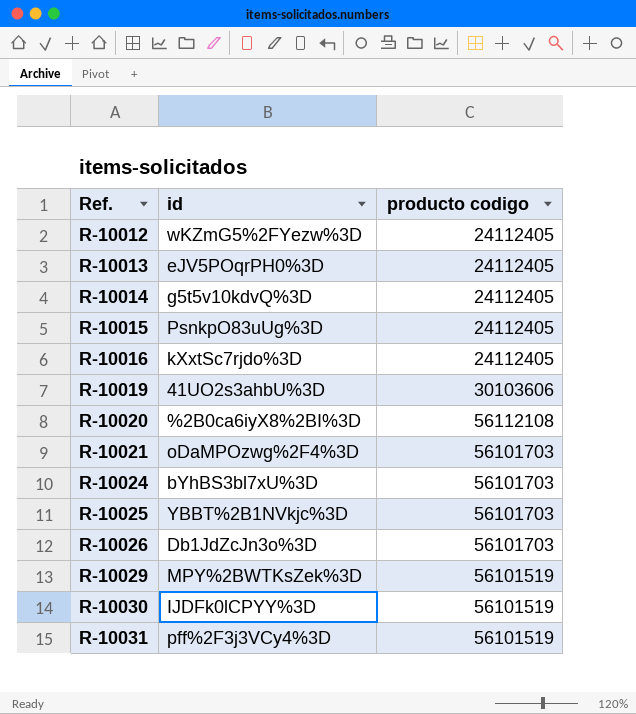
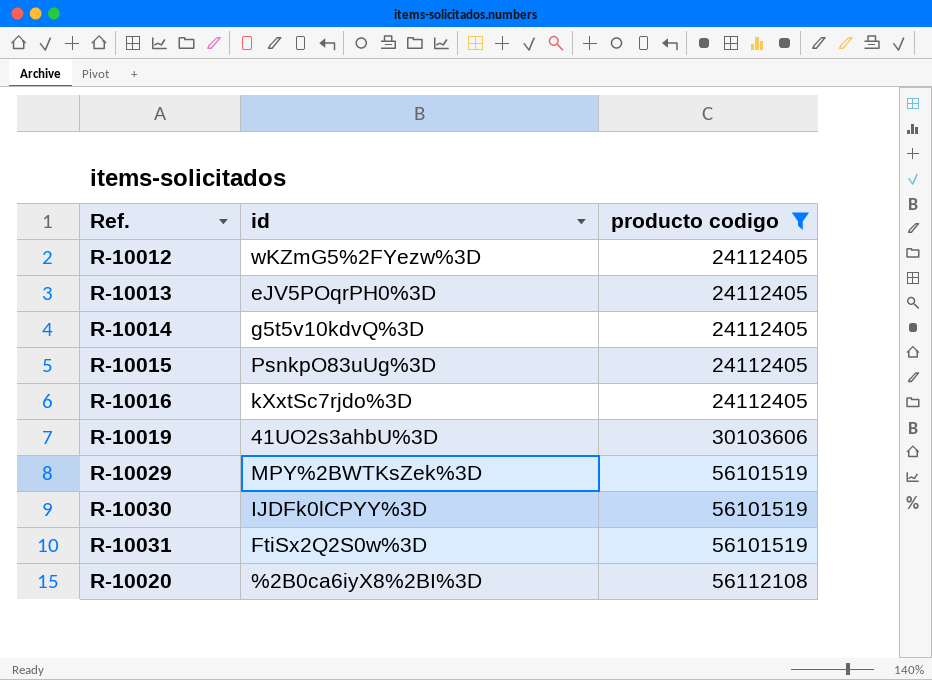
filter: none -> producto codigo != 56101703
row order: Ref. ascending -> producto codigo ascending
R-10031 | id: pff%2F3j3VCy4%3D -> FtiSx2Q2S0w%3D

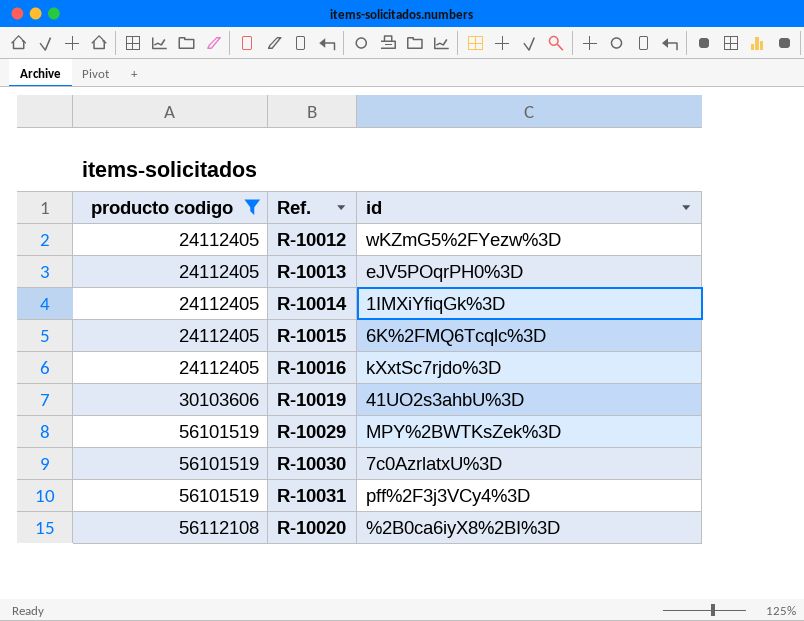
column producto codigo | position: 3 -> 1
R-10014 | id: g5t5v10kdvQ%3D -> 1IMXiYfiqGk%3D
R-10015 | id: PsnkpO83uUg%3D -> 6K%2FMQ6Tcqlc%3D
R-10030 | id: IJDFk0lCPYY%3D -> 7c0AzrlatxU%3D
R-10031 | id: FtiSx2Q2S0w%3D -> pff%2F3j3VCy4%3D

